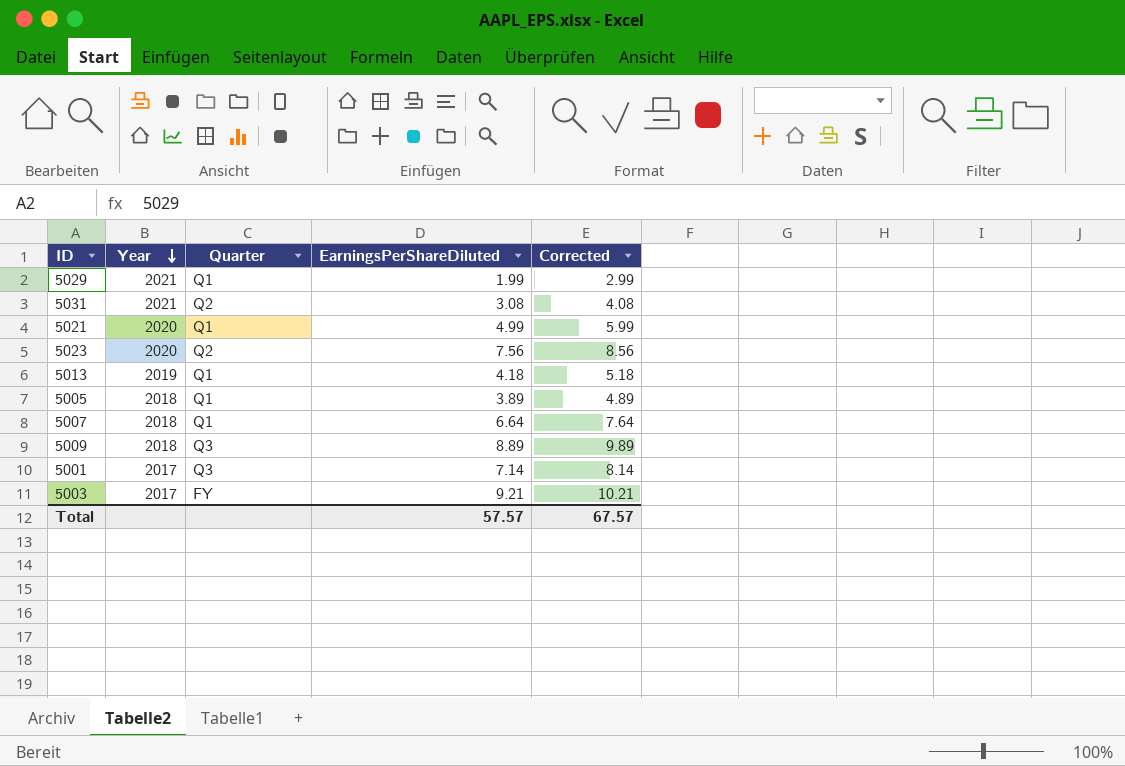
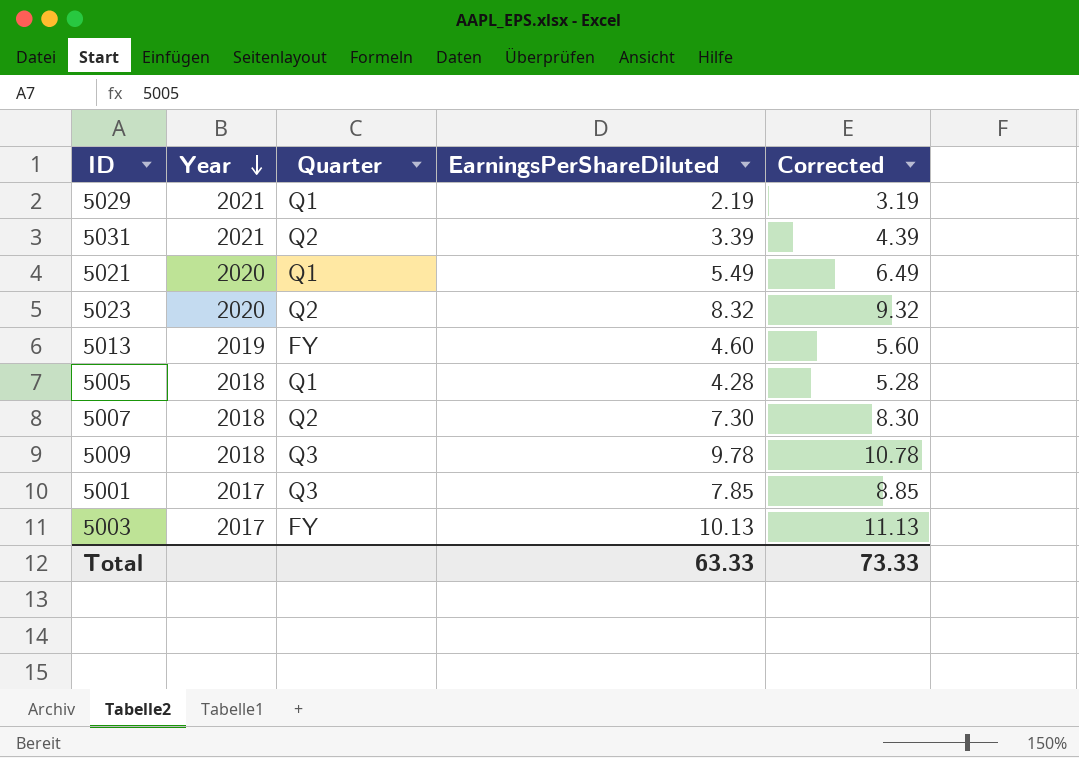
5029 | EarningsPerShareDiluted: 1.99 -> 2.19
5029 | Corrected: 2.99 -> 3.19
5031 | EarningsPerShareDiluted: 3.08 -> 3.39
5031 | Corrected: 4.08 -> 4.39
5021 | EarningsPerShareDiluted: 4.99 -> 5.49
5021 | Corrected: 5.99 -> 6.49
5023 | EarningsPerShareDiluted: 7.56 -> 8.32
5023 | Corrected: 8.56 -> 9.32
5013 | Quarter: Q1 -> FY
5013 | EarningsPerShareDiluted: 4.18 -> 4.60
5013 | Corrected: 5.18 -> 5.60
5005 | EarningsPerShareDiluted: 3.89 -> 4.28
5005 | Corrected: 4.89 -> 5.28
5007 | Quarter: Q1 -> Q2
5007 | EarningsPerShareDiluted: 6.64 -> 7.30
5007 | Corrected: 7.64 -> 8.30
5009 | EarningsPerShareDiluted: 8.89 -> 9.78
5009 | Corrected: 9.89 -> 10.78
5001 | EarningsPerShareDiluted: 7.14 -> 7.85
5001 | Corrected: 8.14 -> 8.85
5003 | EarningsPerShareDiluted: 9.21 -> 10.13
5003 | Corrected: 10.21 -> 11.13
Total | EarningsPerShareDiluted: 57.57 -> 63.33
Total | Corrected: 67.57 -> 73.33

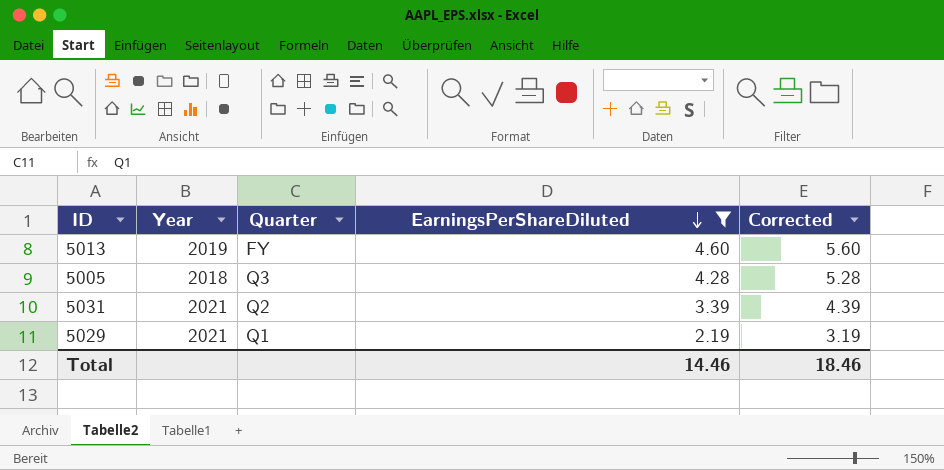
filter: none -> EarningsPerShareDiluted <= 4.60
row order: Year descending -> EarningsPerShareDiluted descending
5005 | Quarter: Q1 -> Q3
Total | EarningsPerShareDiluted: 63.33 -> 14.46
Total | Corrected: 73.33 -> 18.46

